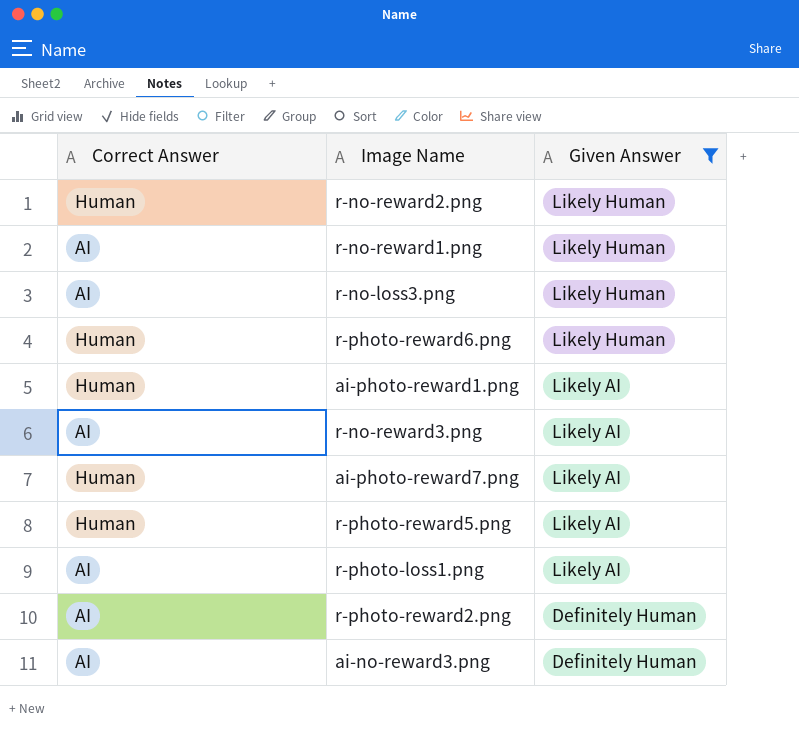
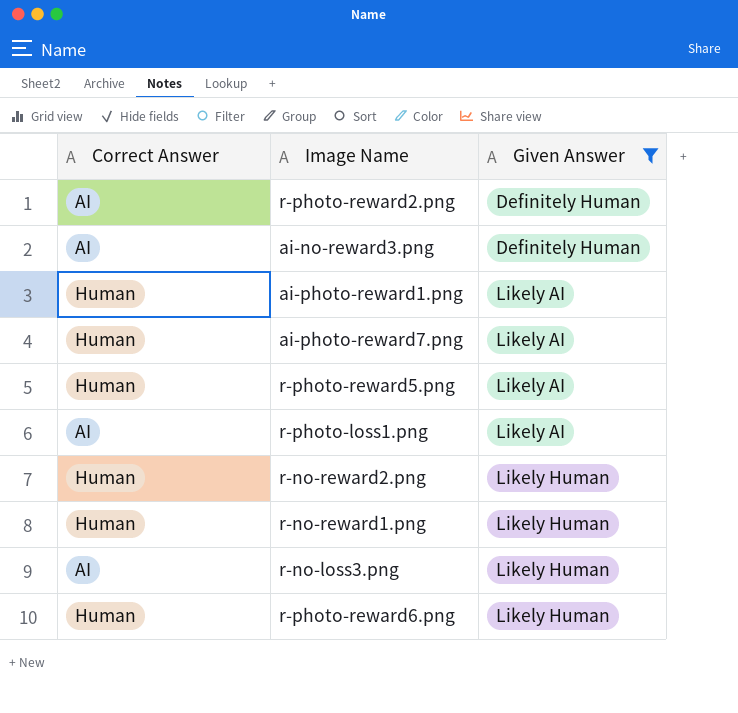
row order: Given Answer descending -> Given Answer ascending
row r-no-reward3.png: AI | Likely AI -> none
r-no-reward1.png | Correct Answer: AI -> Human

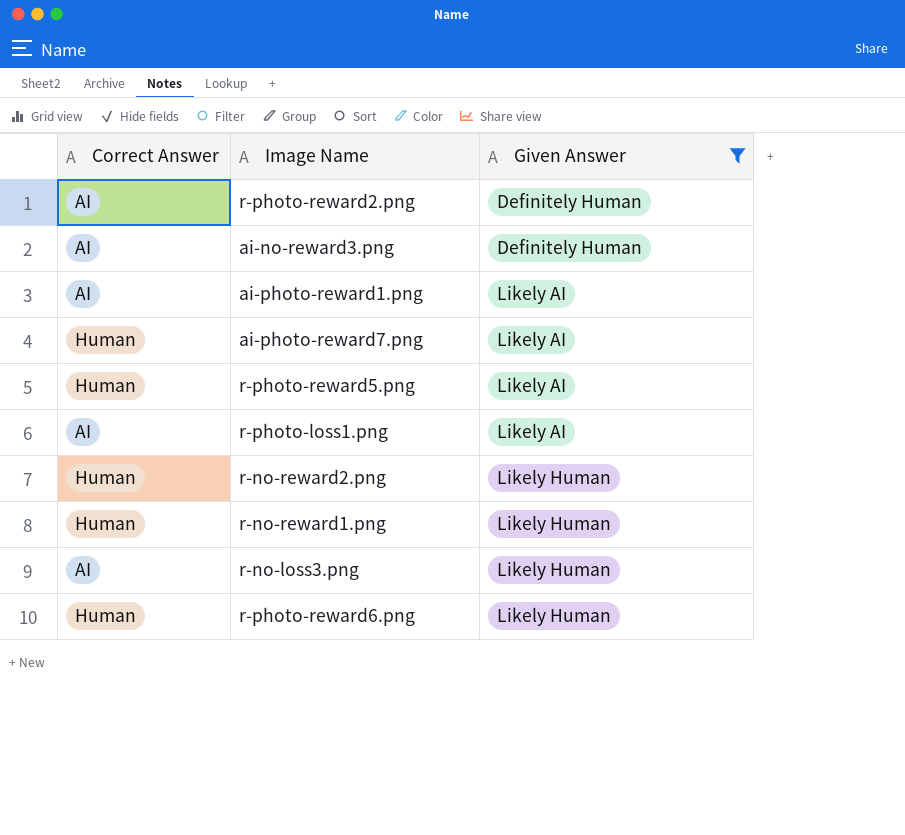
ai-photo-reward1.png | Correct Answer: Human -> AI

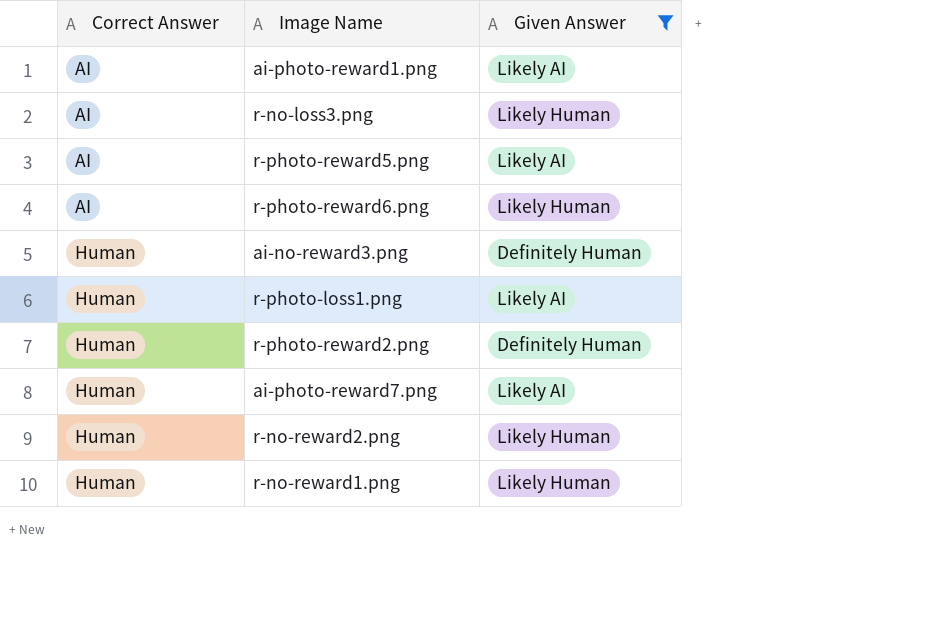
row order: Given Answer ascending -> Correct Answer ascending
r-photo-reward5.png | Correct Answer: Human -> AI
r-photo-reward6.png | Correct Answer: Human -> AI
ai-no-reward3.png | Correct Answer: AI -> Human
r-photo-loss1.png | Correct Answer: AI -> Human
r-photo-reward2.png | Correct Answer: AI -> Human

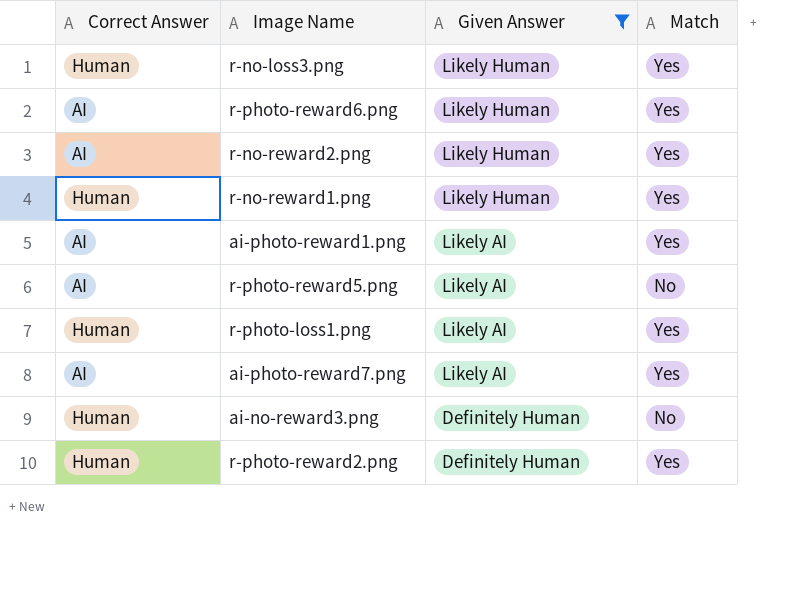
row order: Correct Answer ascending -> Given Answer descending
column Match | position: none -> 4
r-no-loss3.png | Correct Answer: AI -> Human
r-no-reward2.png | Correct Answer: Human -> AI
ai-photo-reward7.png | Correct Answer: Human -> AI

